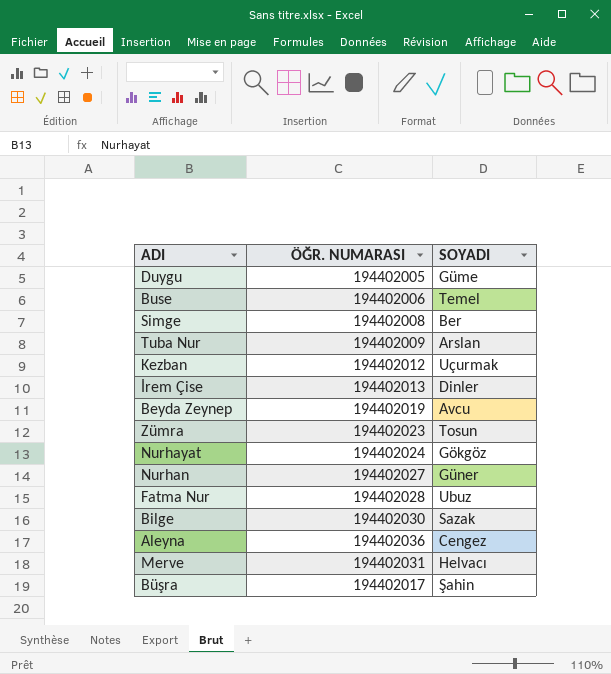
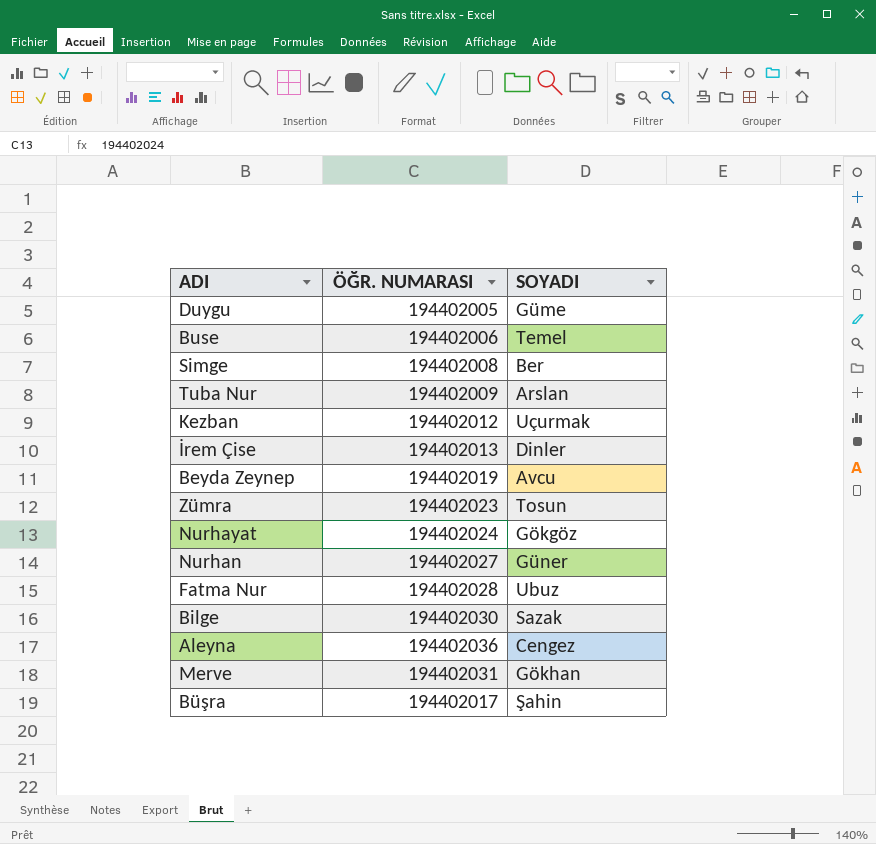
Merve | SOYADI: Helvacı -> Gökhan

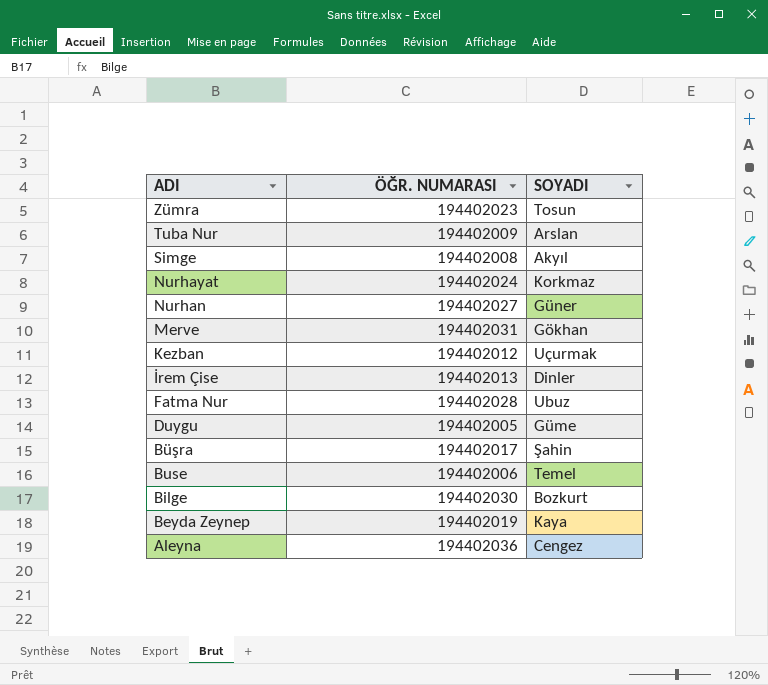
row order: none -> ADI descending
Simge | SOYADI: Ber -> Akyıl
Nurhayat | SOYADI: Gökgöz -> Korkmaz
Bilge | SOYADI: Sazak -> Bozkurt
Beyda Zeynep | SOYADI: Avcu -> Kaya

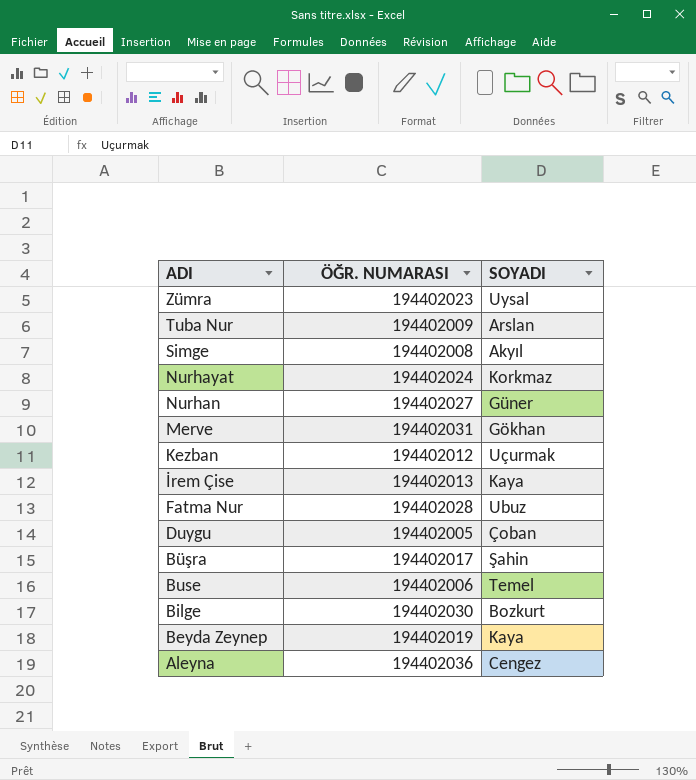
Zümra | SOYADI: Tosun -> Uysal
İrem Çise | SOYADI: Dinler -> Kaya
Duygu | SOYADI: Güme -> Çoban

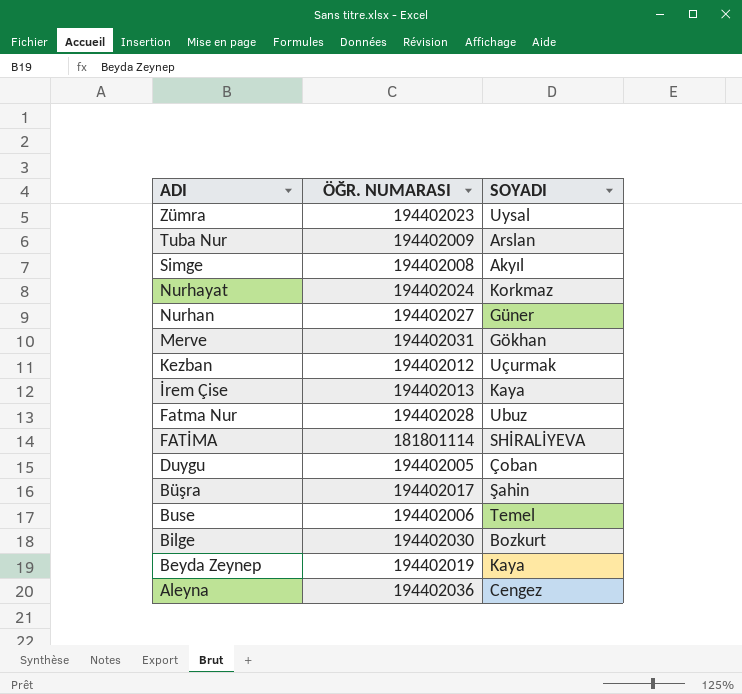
row FATİMA: none -> 181801114 | SHİRALİYEVA

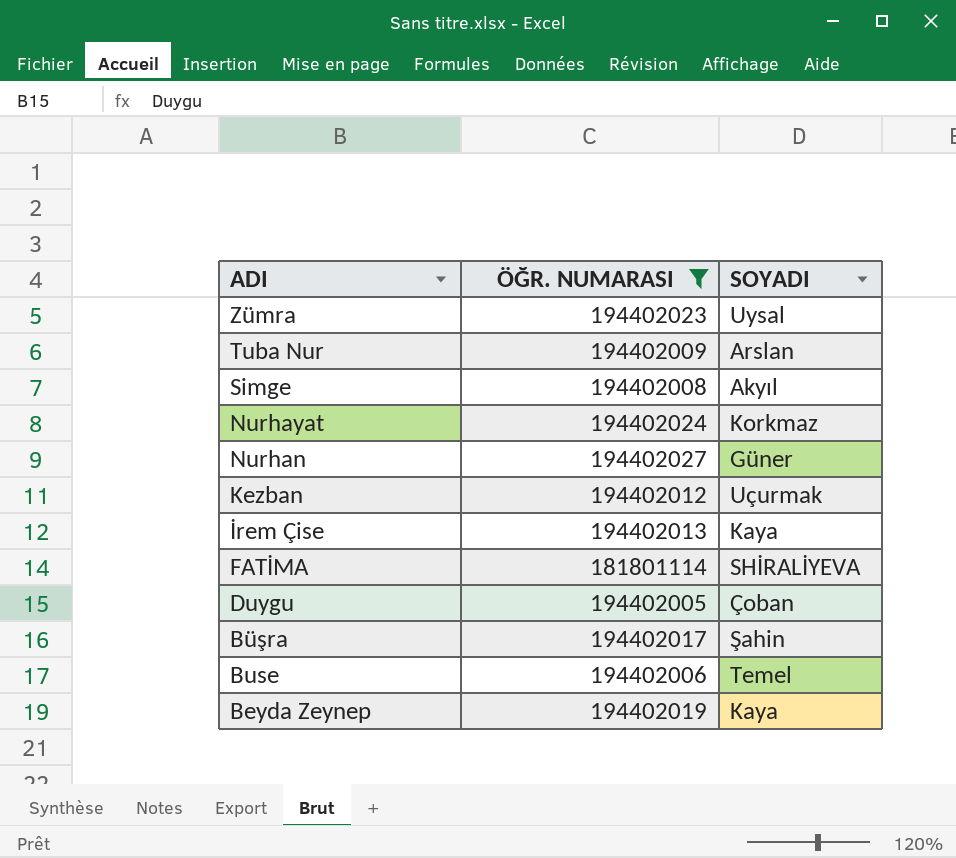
filter: none -> ÖĞR. NUMARASI <= 194402027

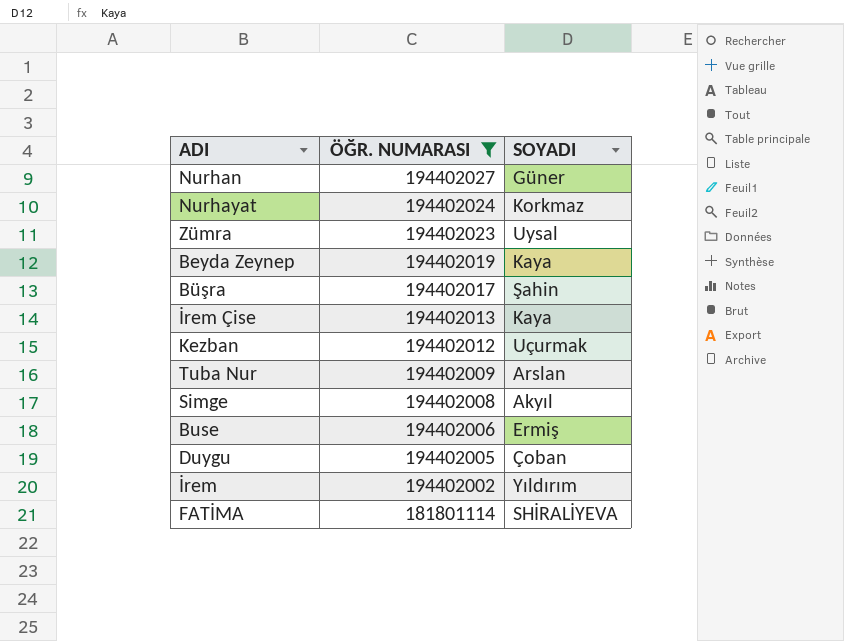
row order: ADI descending -> ÖĞR. NUMARASI descending
Buse | SOYADI: Temel -> Ermiş
row İrem: none -> 194402002 | Yıldırım

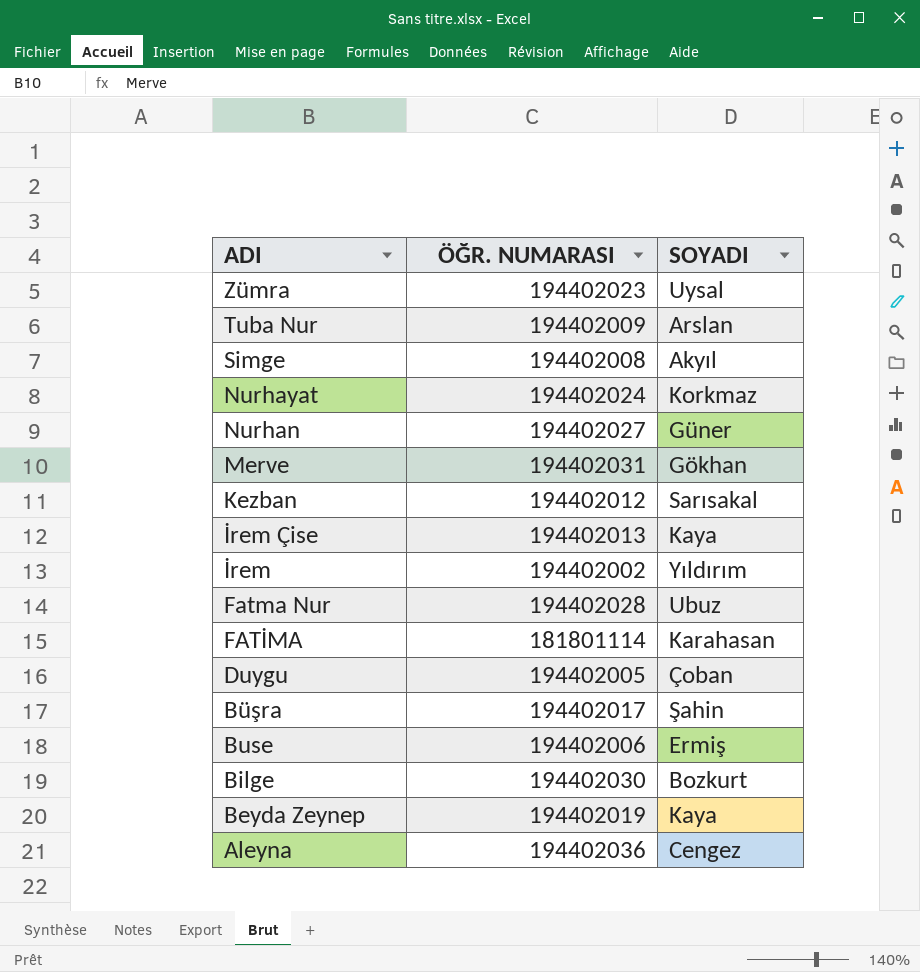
filter: ÖĞR. NUMARASI <= 194402027 -> none
row order: ÖĞR. NUMARASI descending -> ADI descending
Kezban | SOYADI: Uçurmak -> Sarısakal
FATİMA | SOYADI: SHİRALİYEVA -> Karahasan

